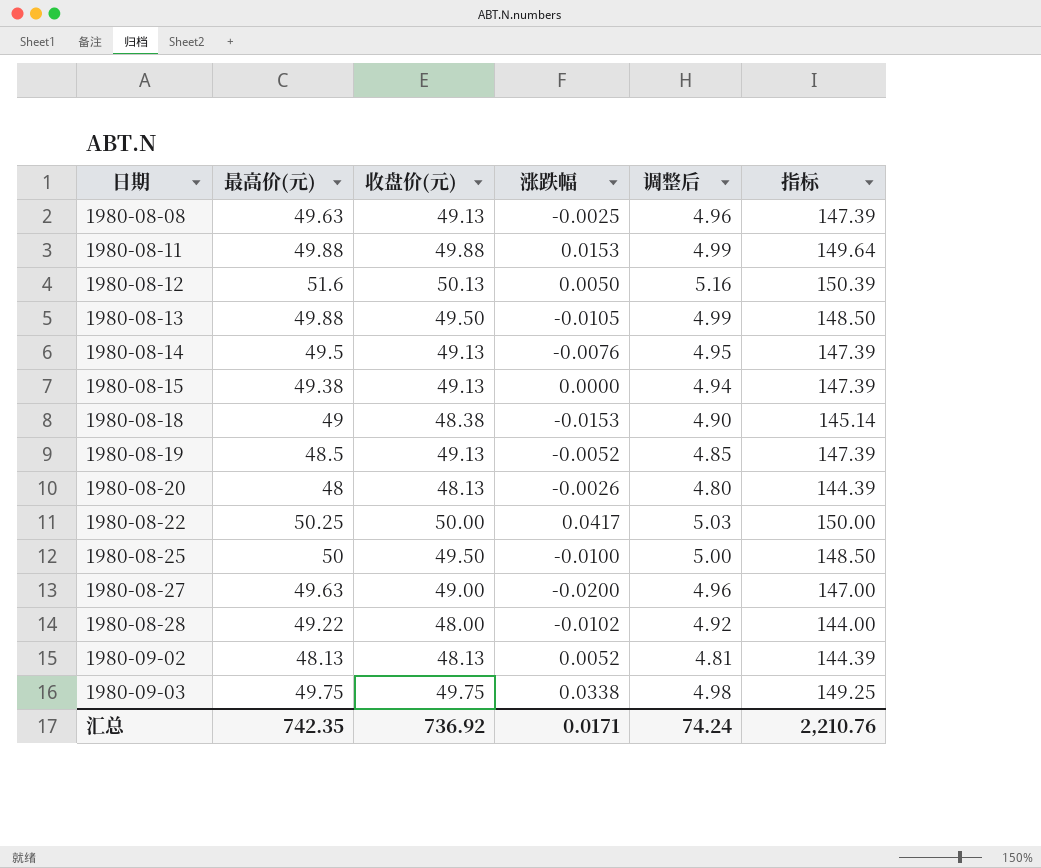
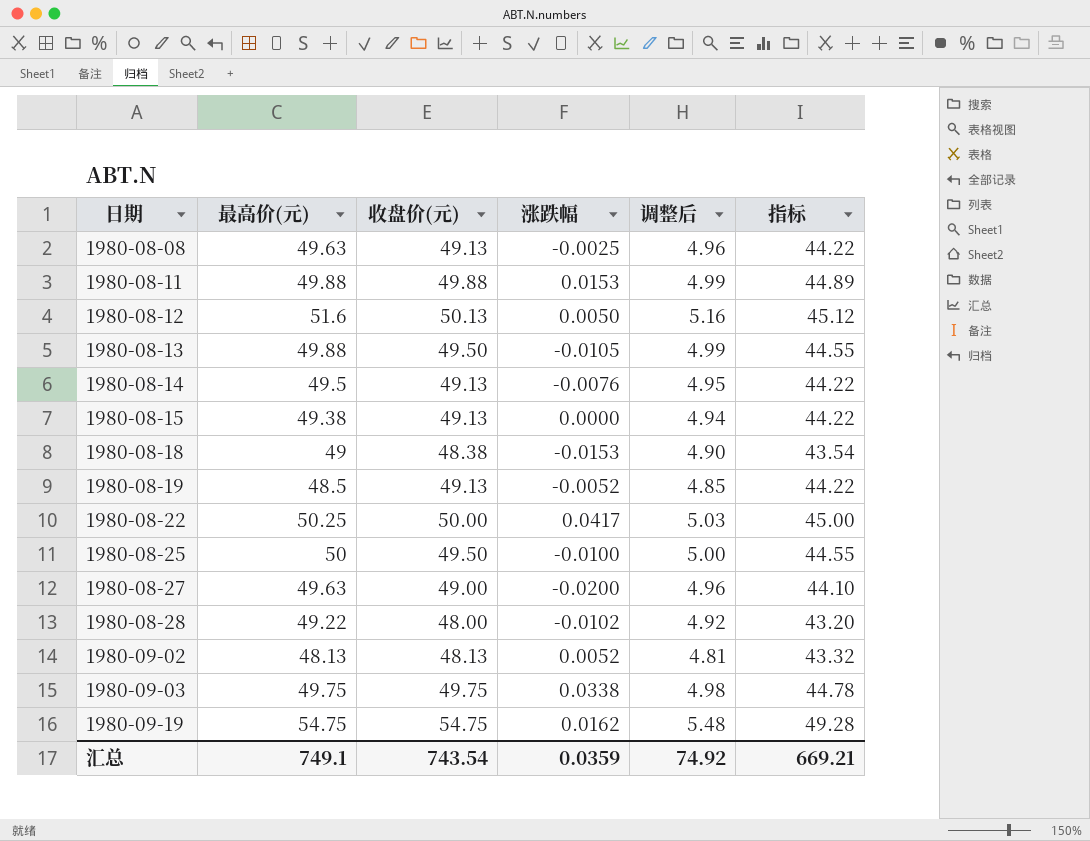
column 指标 | formula: [收盘价(元)] * 3 -> [收盘价(元)] * 0.9
row 1980-08-20: 48 | 48.13 | -0.0026 | 4.80 | 144.39 -> none
row 1980-09-19: none -> 54.75 | 54.75 | 0.0162 | 5.48 | 49.28
汇总 | 最高价(元): 742.35 -> 749.1
汇总 | 收盘价(元): 736.92 -> 743.54
汇总 | 涨跌幅: 0.0171 -> 0.0359
汇总 | 调整后: 74.24 -> 74.92
汇总 | 指标: 2,210.76 -> 669.21

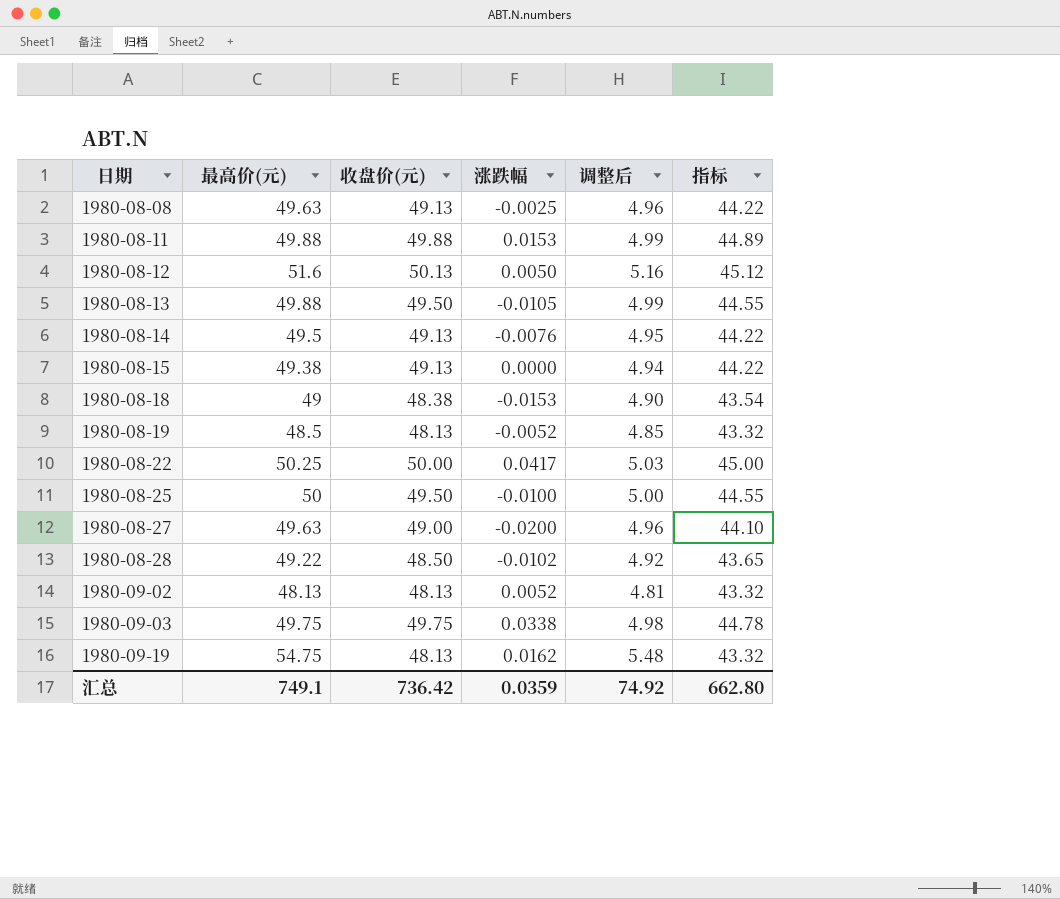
1980-08-19 | 收盘价(元): 49.13 -> 48.13
1980-08-19 | 指标: 44.22 -> 43.32
1980-08-28 | 收盘价(元): 48.00 -> 48.50
1980-08-28 | 指标: 43.20 -> 43.65
1980-09-19 | 收盘价(元): 54.75 -> 48.13
1980-09-19 | 指标: 49.28 -> 43.32
汇总 | 收盘价(元): 743.54 -> 736.42
汇总 | 指标: 669.21 -> 662.80

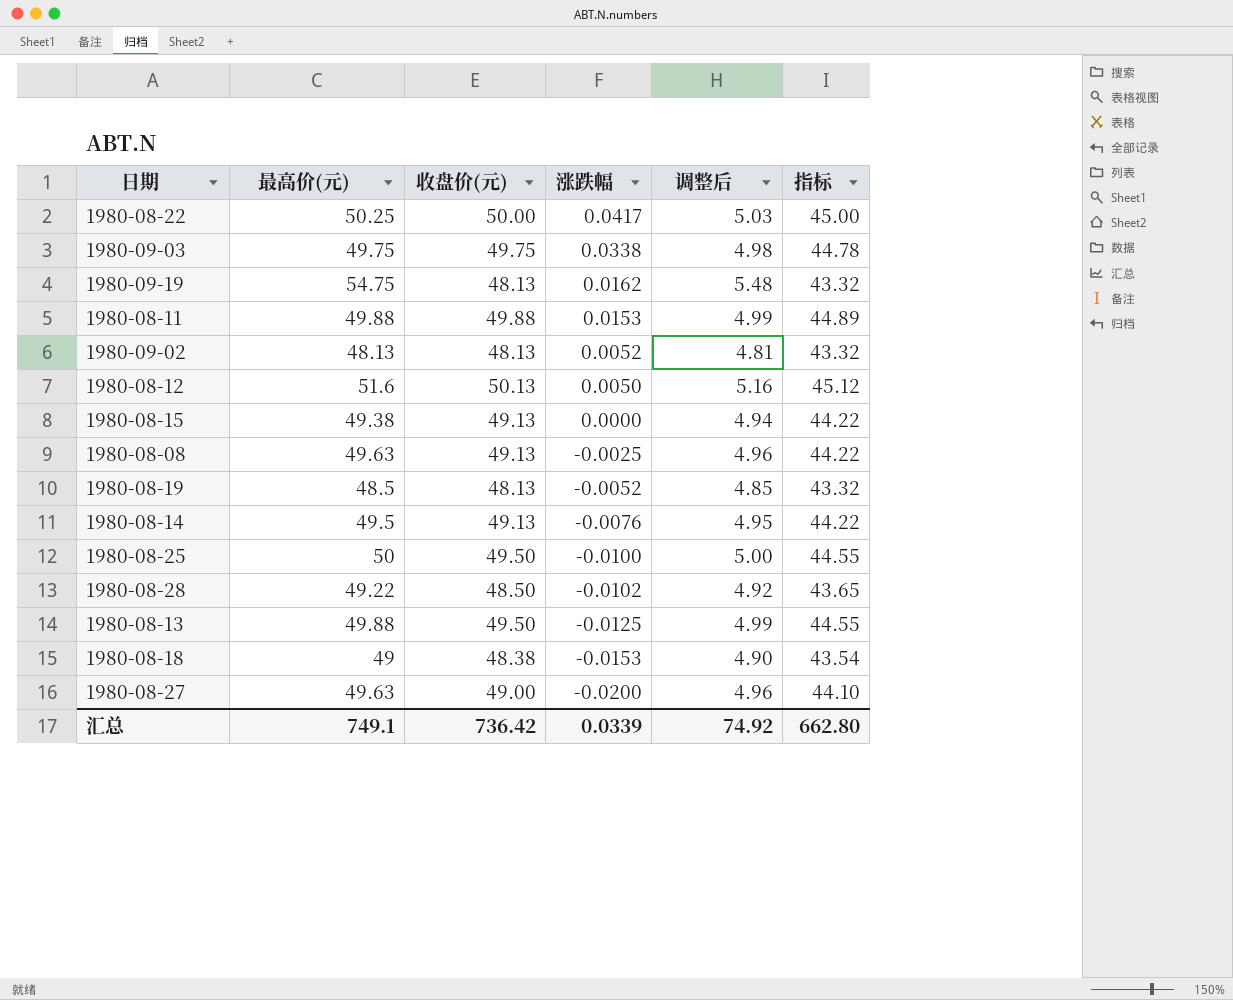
row order: 日期 ascending -> 涨跌幅 descending
1980-08-13 | 涨跌幅: -0.0105 -> -0.0125
汇总 | 涨跌幅: 0.0359 -> 0.0339

